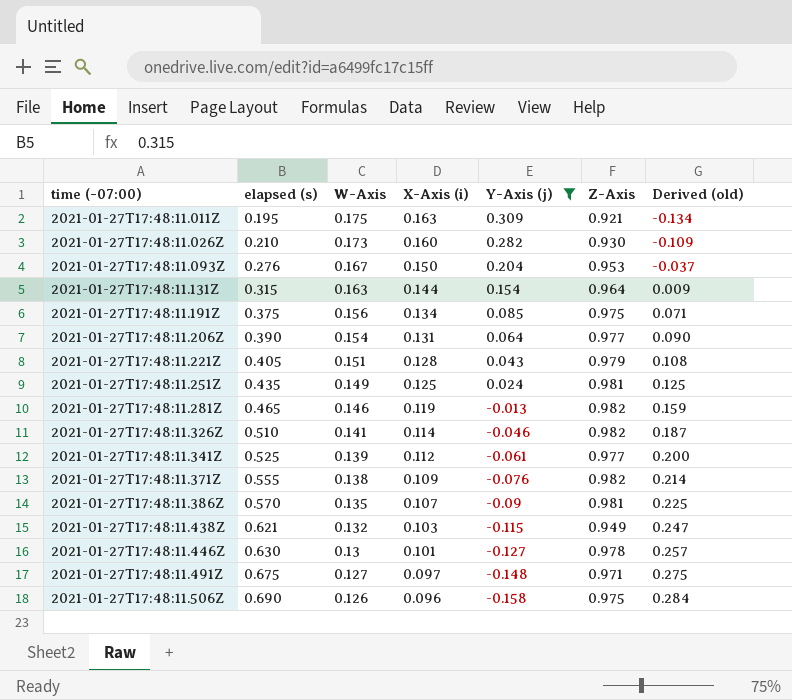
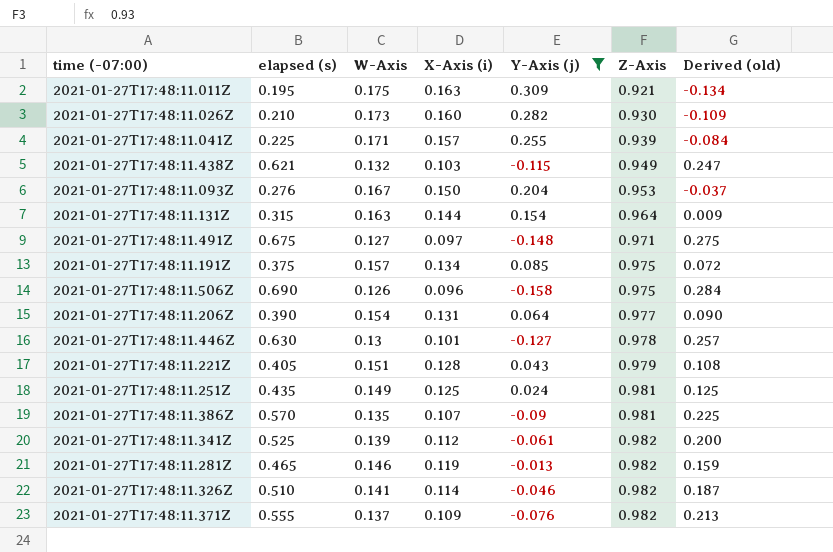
row order: time (-07:00) ascending -> Z-Axis ascending
row 2021-01-27T17:48:11.041Z: none -> 0.225 | 0.171 | 0.157 | 0.255 | 0.939 | -0.084
2021-01-27T17:48:11.191Z | W-Axis: 0.156 -> 0.157
2021-01-27T17:48:11.191Z | Derived (old): 0.071 -> 0.072
2021-01-27T17:48:11.341Z | Z-Axis: 0.977 -> 0.982
2021-01-27T17:48:11.371Z | W-Axis: 0.138 -> 0.137
2021-01-27T17:48:11.371Z | Derived (old): 0.214 -> 0.213

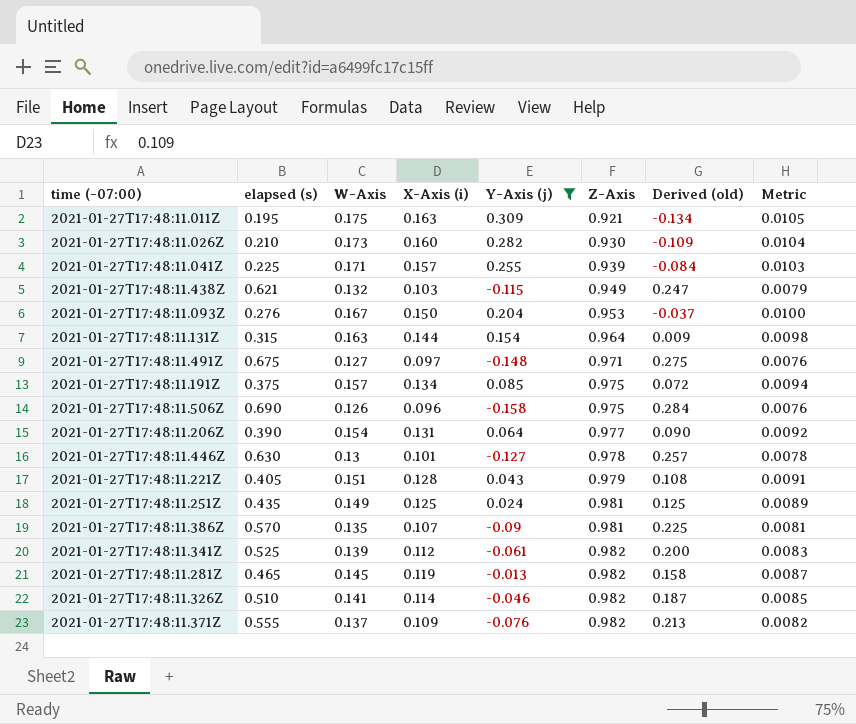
column Metric | formula: none -> [W-Axis] * 0.06
2021-01-27T17:48:11.281Z | W-Axis: 0.146 -> 0.145
2021-01-27T17:48:11.281Z | Derived (old): 0.159 -> 0.158

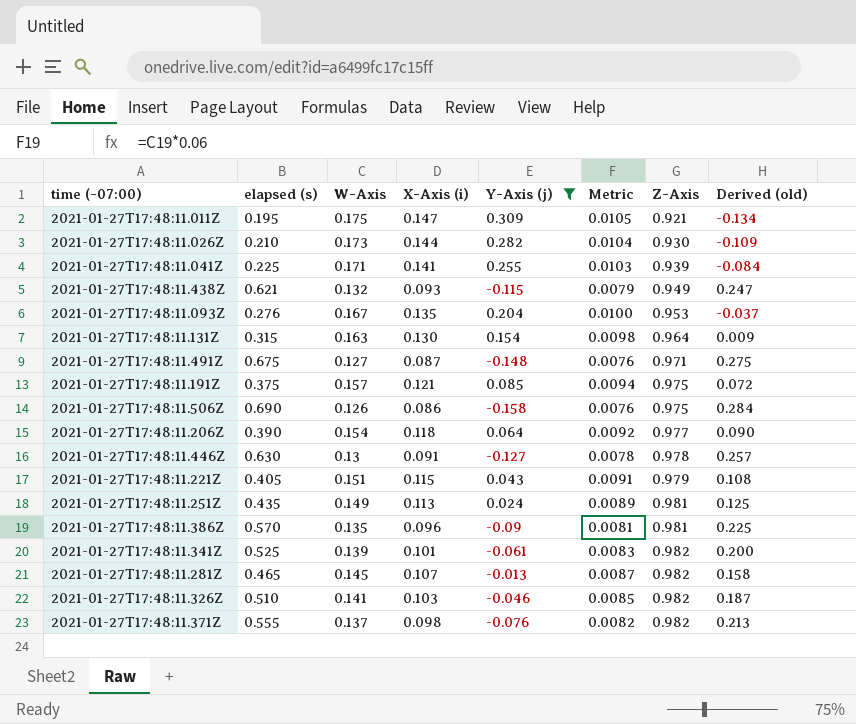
column Metric | position: 8 -> 6
2021-01-27T17:48:11.011Z | X-Axis (i): 0.163 -> 0.147
2021-01-27T17:48:11.026Z | X-Axis (i): 0.160 -> 0.144
2021-01-27T17:48:11.041Z | X-Axis (i): 0.157 -> 0.141
2021-01-27T17:48:11.438Z | X-Axis (i): 0.103 -> 0.093
2021-01-27T17:48:11.093Z | X-Axis (i): 0.150 -> 0.135
2021-01-27T17:48:11.131Z | X-Axis (i): 0.144 -> 0.130
2021-01-27T17:48:11.491Z | X-Axis (i): 0.097 -> 0.087
2021-01-27T17:48:11.191Z | X-Axis (i): 0.134 -> 0.121
2021-01-27T17:48:11.506Z | X-Axis (i): 0.096 -> 0.086
2021-01-27T17:48:11.206Z | X-Axis (i): 0.131 -> 0.118
2021-01-27T17:48:11.446Z | X-Axis (i): 0.101 -> 0.091
2021-01-27T17:48:11.221Z | X-Axis (i): 0.128 -> 0.115
2021-01-27T17:48:11.251Z | X-Axis (i): 0.125 -> 0.113
2021-01-27T17:48:11.386Z | X-Axis (i): 0.107 -> 0.096
2021-01-27T17:48:11.341Z | X-Axis (i): 0.112 -> 0.101
2021-01-27T17:48:11.281Z | X-Axis (i): 0.119 -> 0.107
2021-01-27T17:48:11.326Z | X-Axis (i): 0.114 -> 0.103
2021-01-27T17:48:11.371Z | X-Axis (i): 0.109 -> 0.098

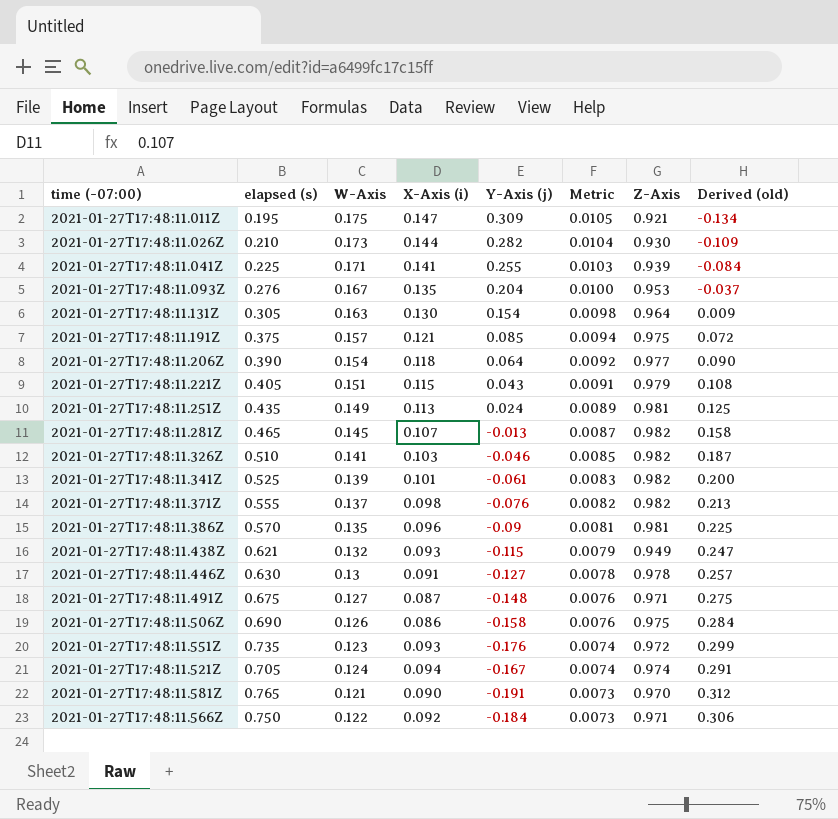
filter: Y-Axis (j) >= -0.158 -> none
row order: Z-Axis ascending -> Metric descending
2021-01-27T17:48:11.131Z | elapsed (s): 0.315 -> 0.305

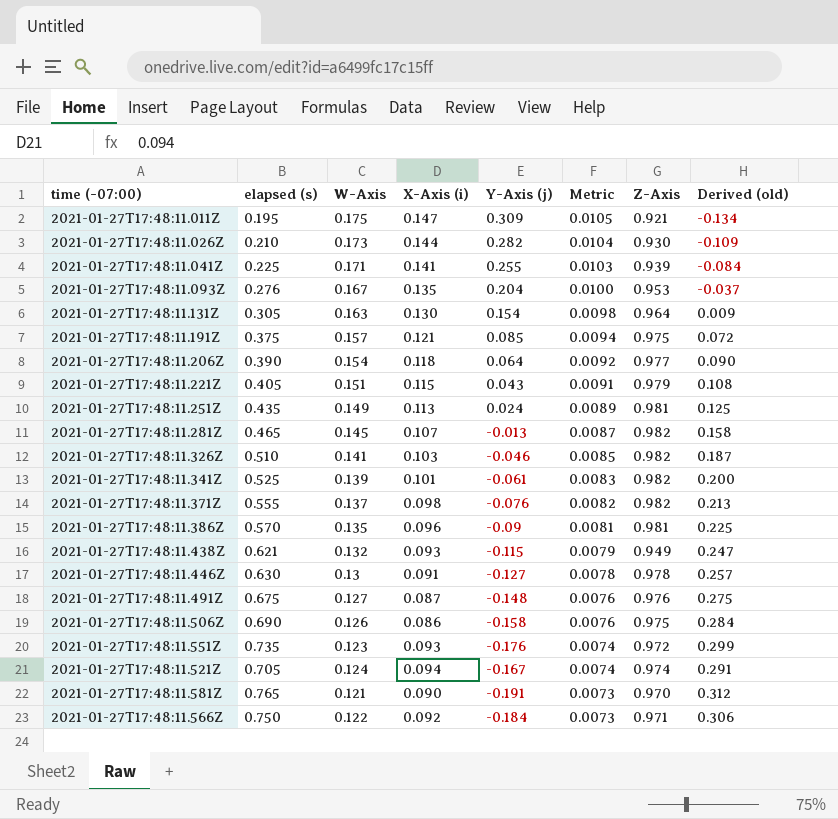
2021-01-27T17:48:11.491Z | Z-Axis: 0.971 -> 0.976

